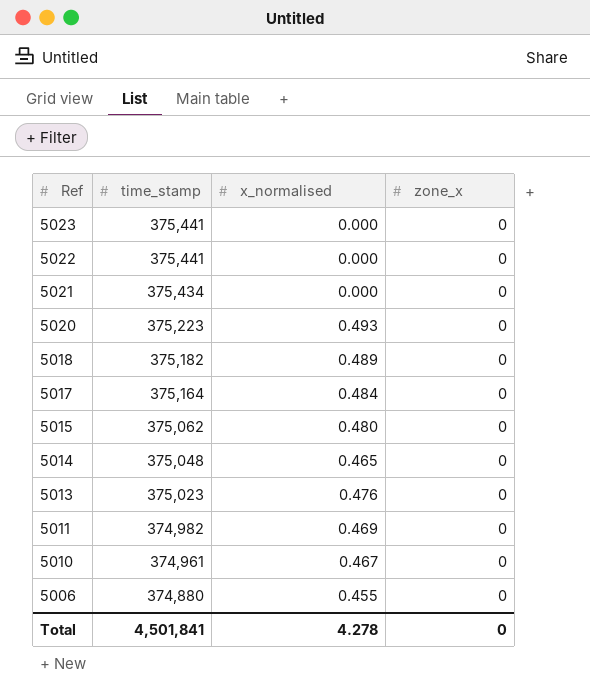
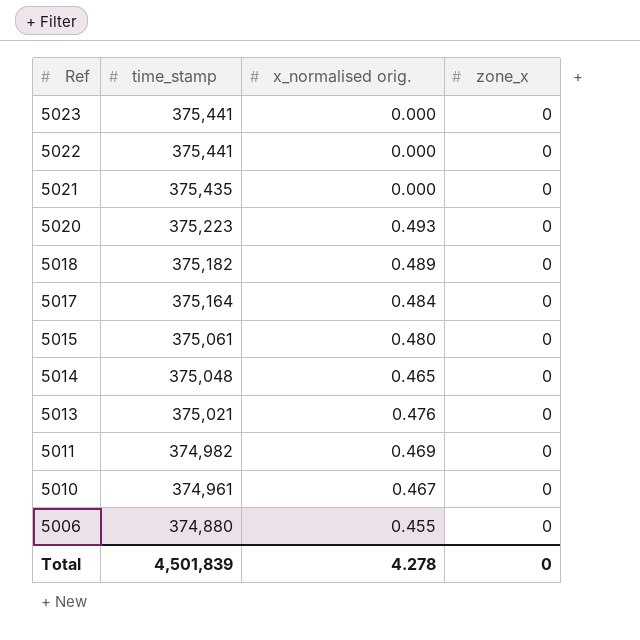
column name: x_normalised -> x_normalised orig.
5021 | time_stamp: 375,434 -> 375,435
5015 | time_stamp: 375,062 -> 375,061
5013 | time_stamp: 375,023 -> 375,021
Total | time_stamp: 4,501,841 -> 4,501,839

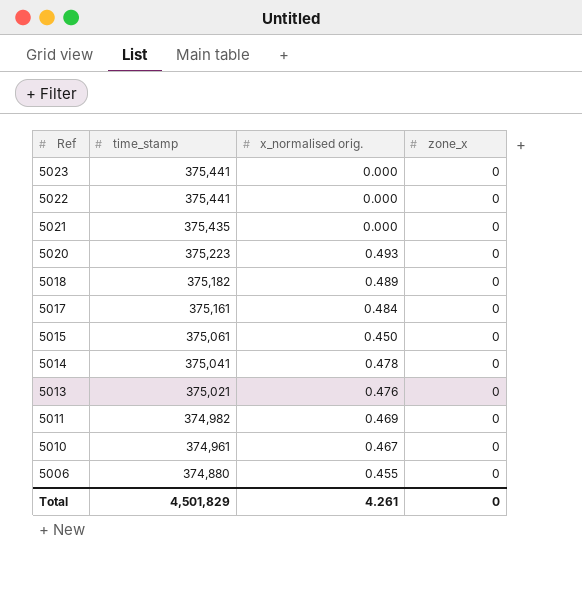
5017 | time_stamp: 375,164 -> 375,161
5015 | x_normalised orig.: 0.480 -> 0.450
5014 | time_stamp: 375,048 -> 375,041
5014 | x_normalised orig.: 0.465 -> 0.478
Total | time_stamp: 4,501,839 -> 4,501,829
Total | x_normalised orig.: 4.278 -> 4.261

